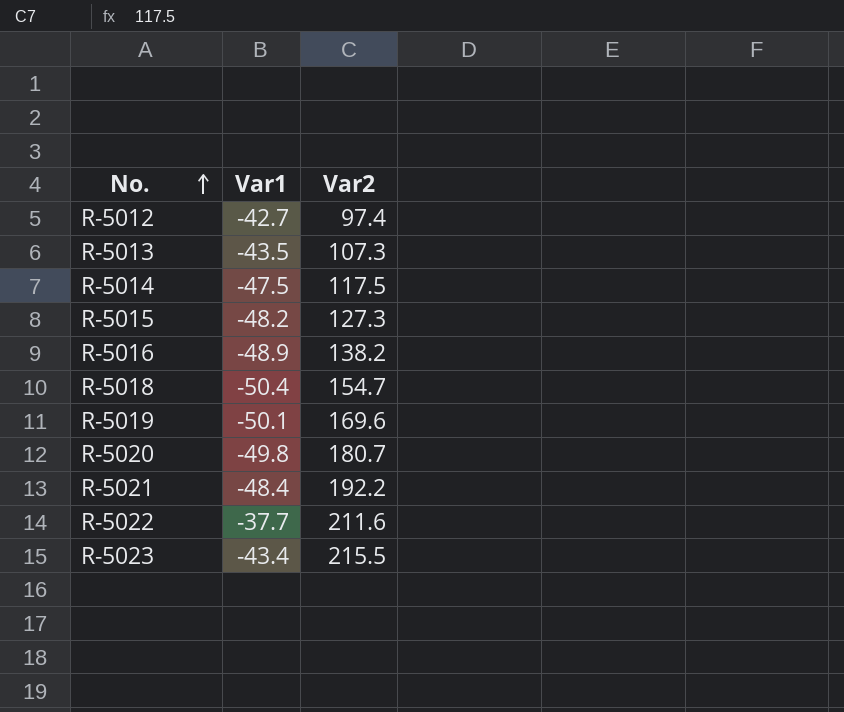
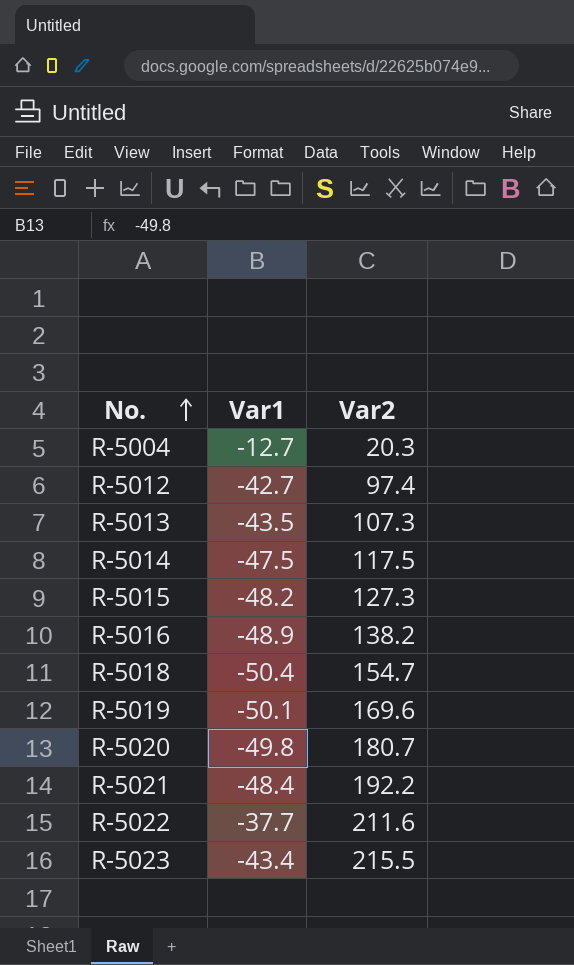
row R-5004: none -> -12.7 | 20.3

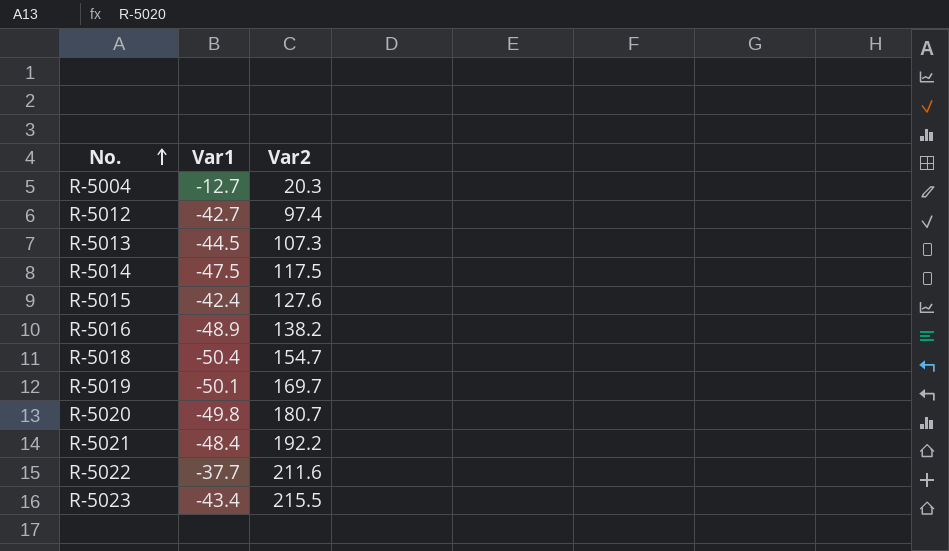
R-5013 | Var1: -43.5 -> -44.5
R-5015 | Var1: -48.2 -> -42.4
R-5015 | Var2: 127.3 -> 127.6
R-5019 | Var2: 169.6 -> 169.7

